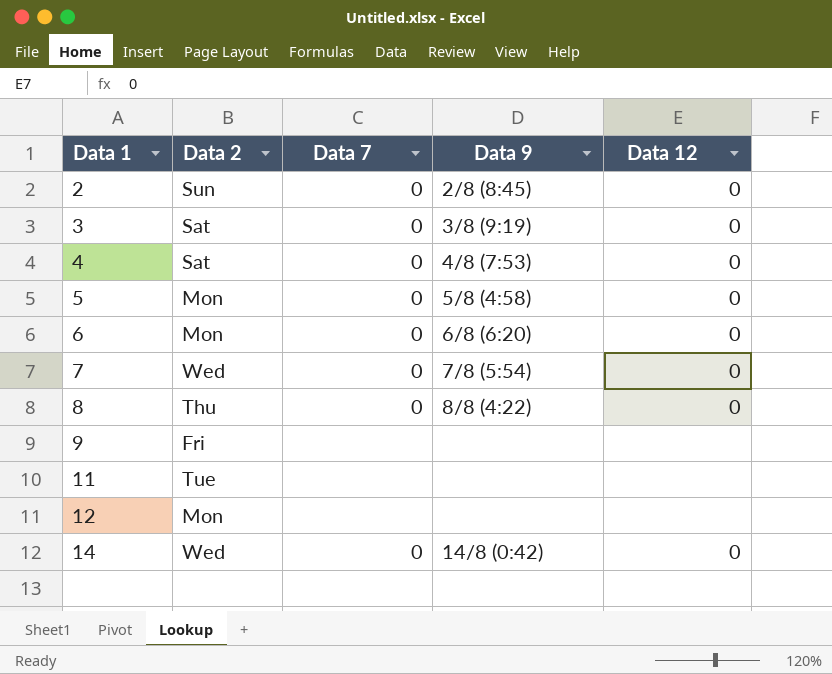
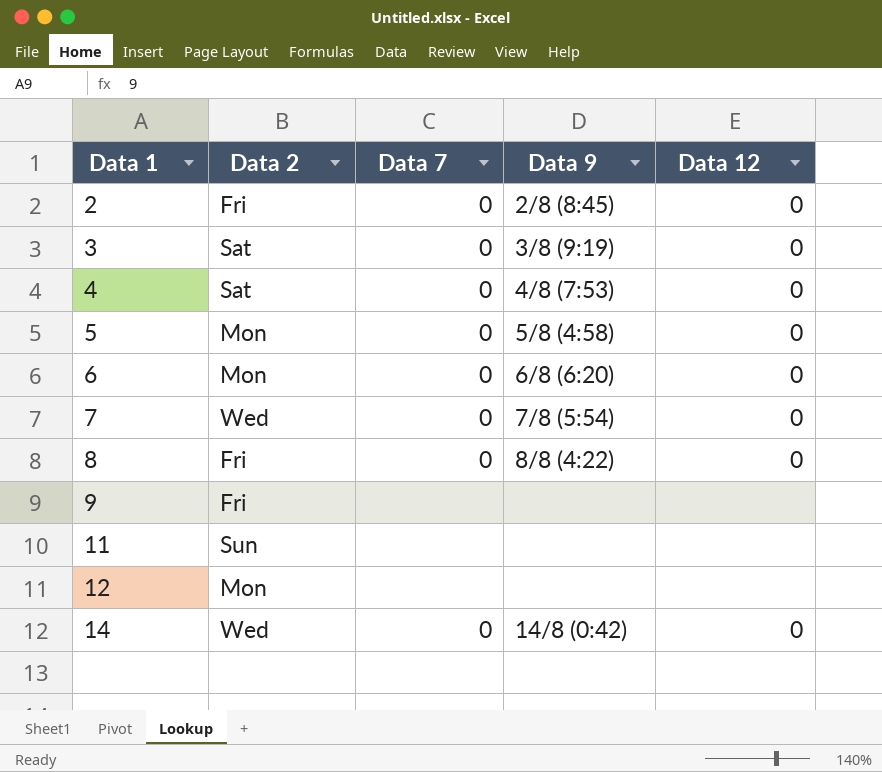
2 | Data 2: Sun -> Fri
8 | Data 2: Thu -> Fri
11 | Data 2: Tue -> Sun

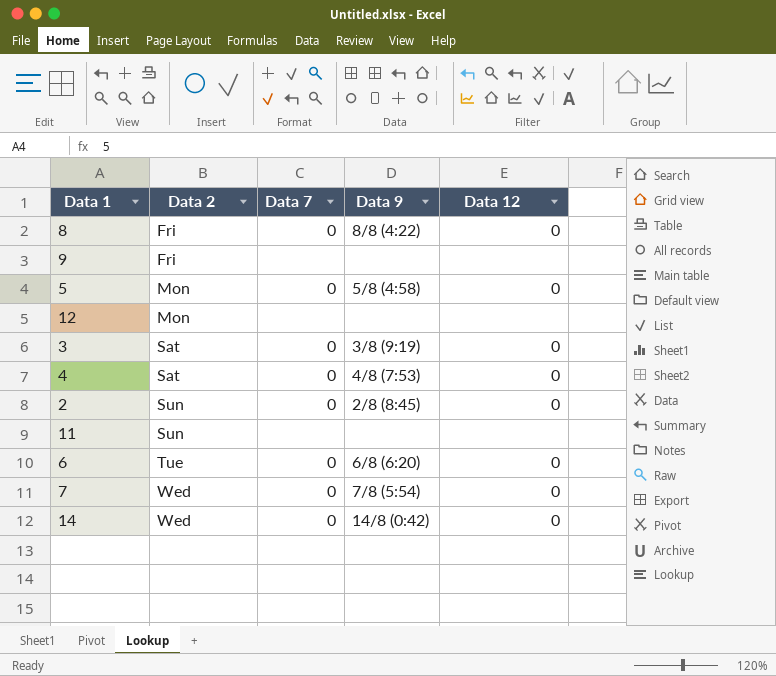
row order: Data 1 ascending -> Data 2 ascending
2 | Data 2: Fri -> Sun
6 | Data 2: Mon -> Tue

